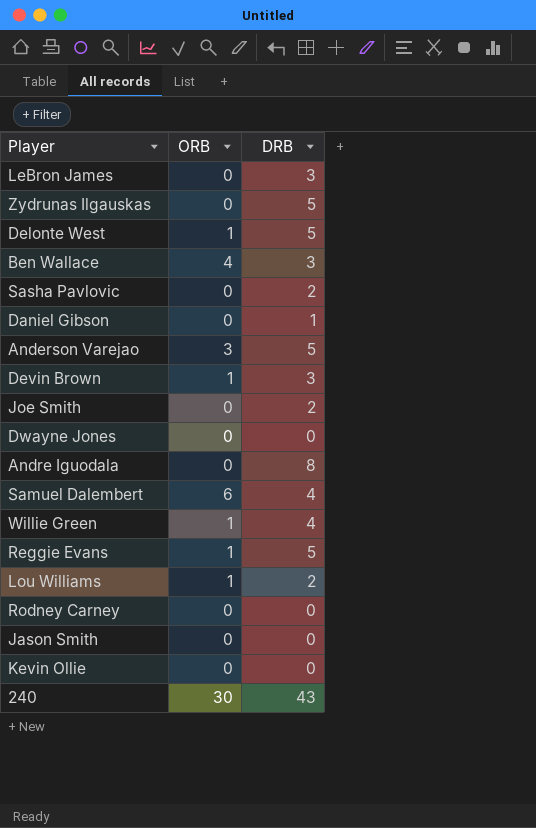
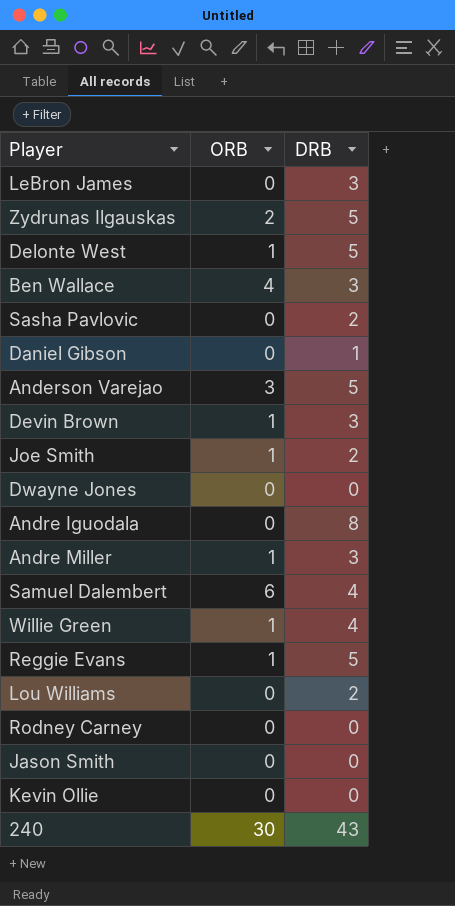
Zydrunas Ilgauskas | ORB: 0 -> 2
Joe Smith | ORB: 0 -> 1
row Andre Miller: none -> 1 | 3
Lou Williams | ORB: 1 -> 0

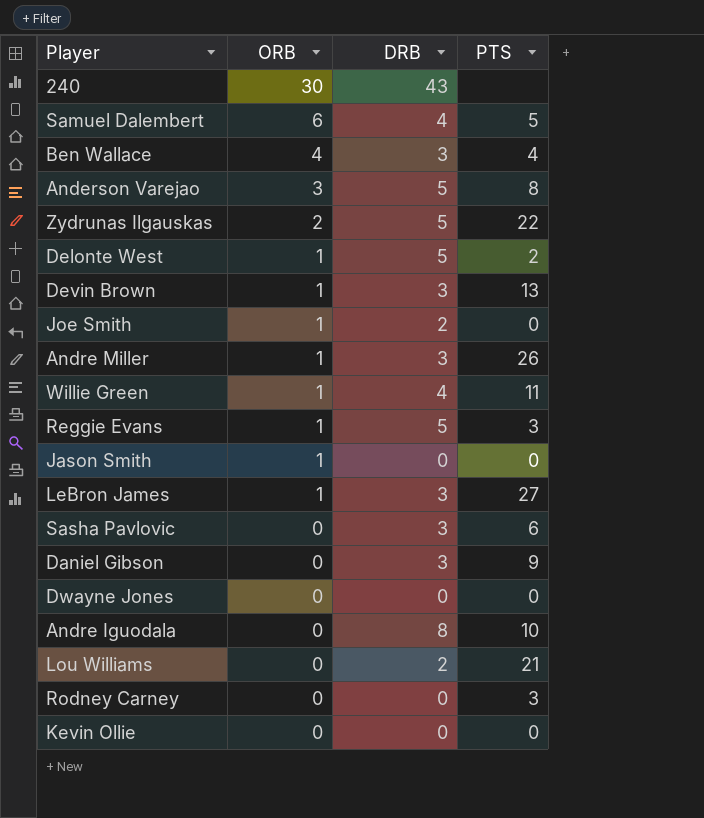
row order: none -> ORB descending
column PTS | position: none -> 4
Jason Smith | ORB: 0 -> 1
LeBron James | ORB: 0 -> 1
Sasha Pavlovic | DRB: 2 -> 3
Daniel Gibson | DRB: 1 -> 3

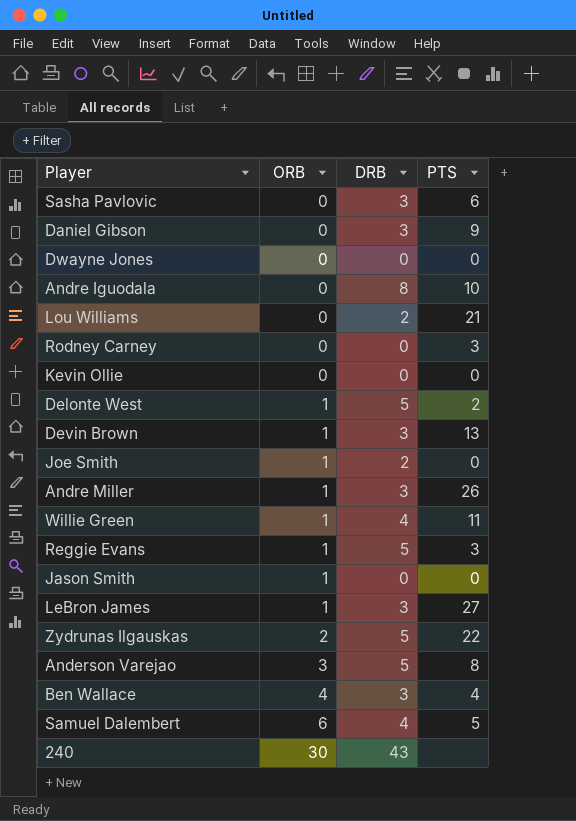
row order: ORB descending -> ORB ascending

